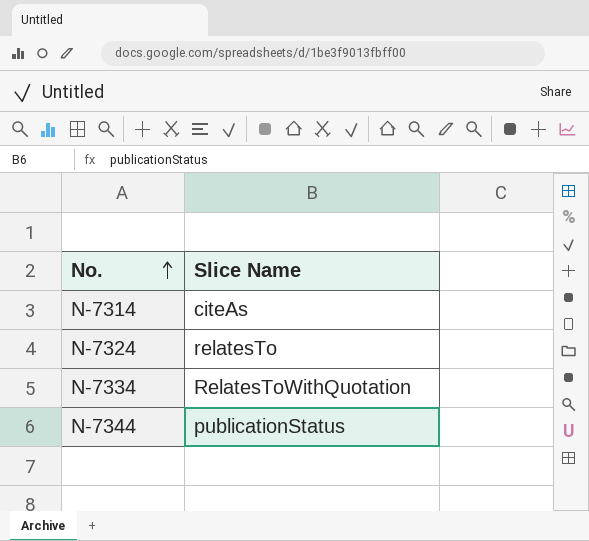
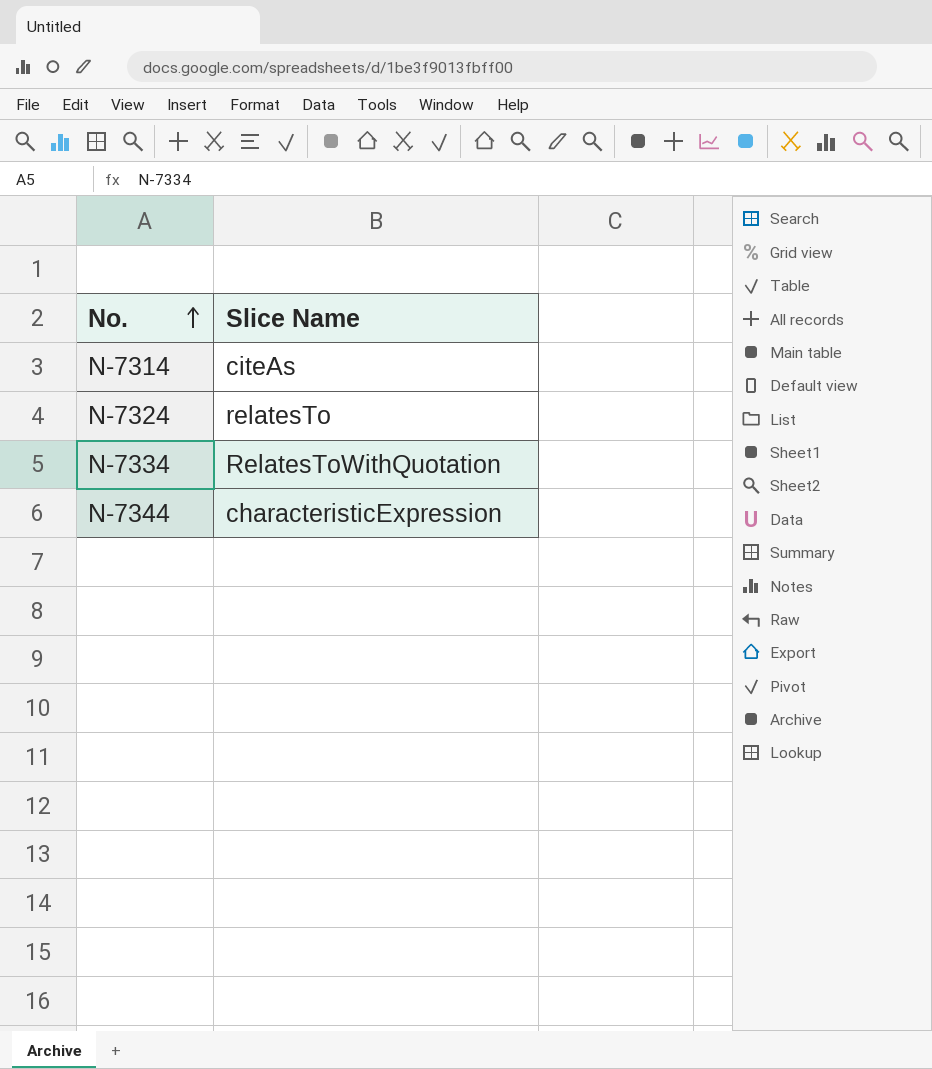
N-7344 | Slice Name: publicationStatus -> characteristicExpression

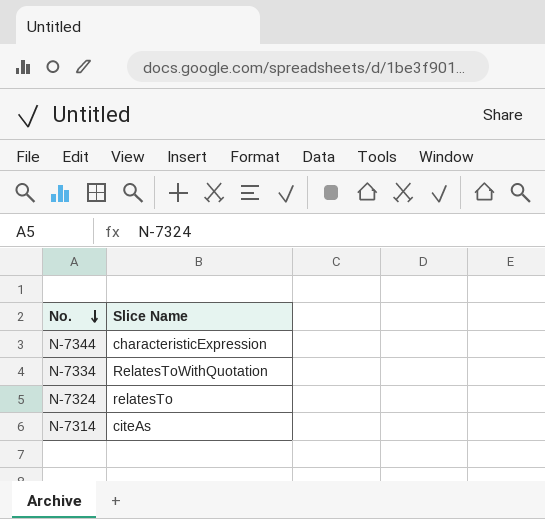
row order: No. ascending -> No. descending

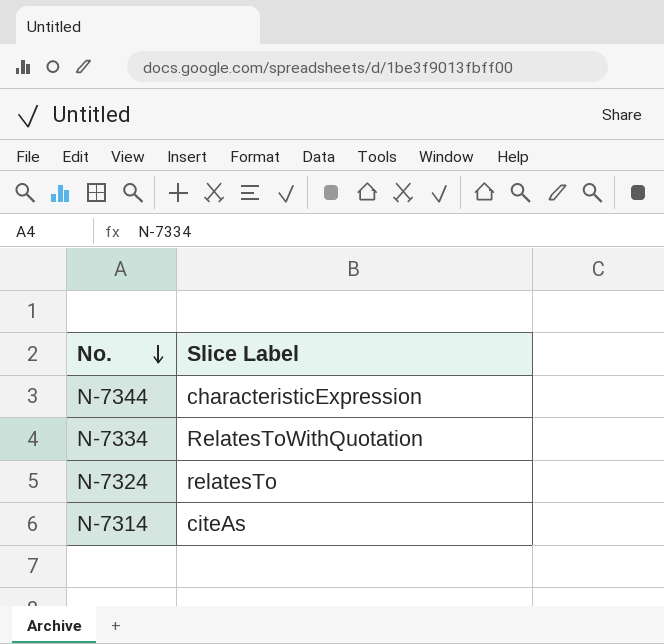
column name: Slice Name -> Slice Label

